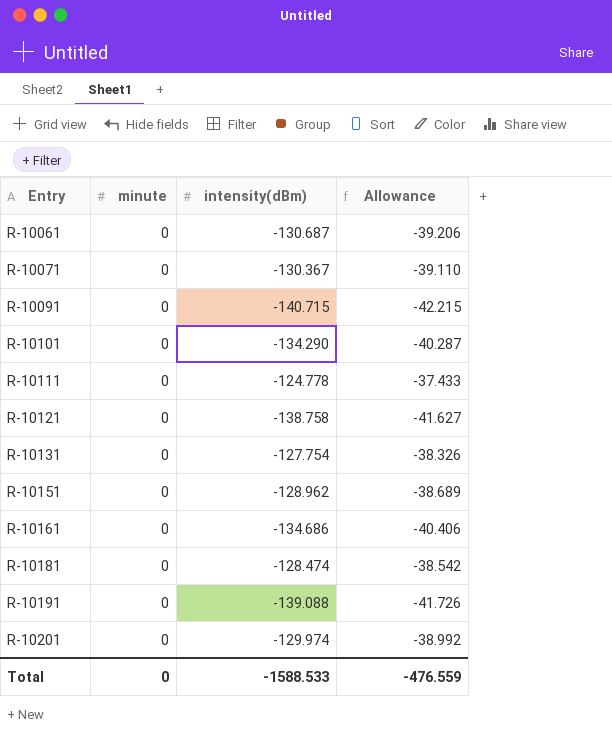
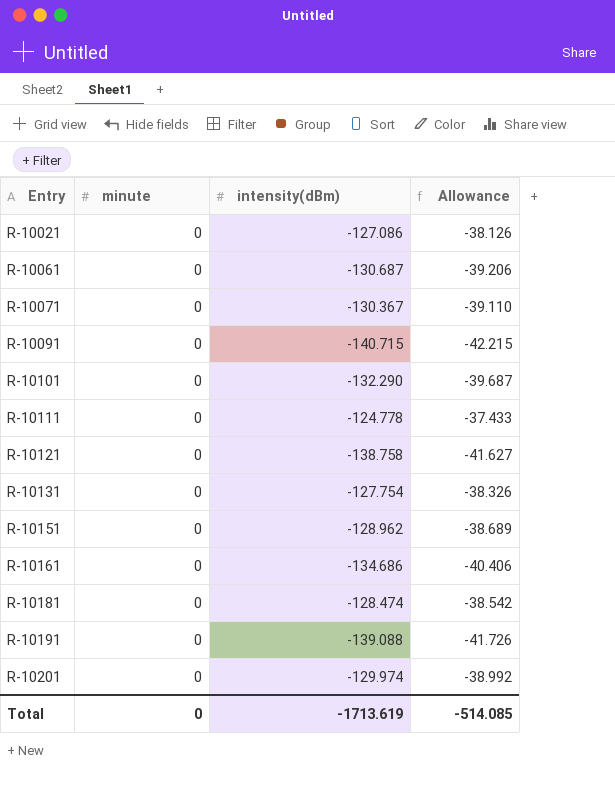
row R-10021: none -> 0 | -127.086 | -38.126
R-10101 | intensity(dBm): -134.290 -> -132.290
R-10101 | Allowance: -40.287 -> -39.687
Total | intensity(dBm): -1588.533 -> -1713.619
Total | Allowance: -476.559 -> -514.085

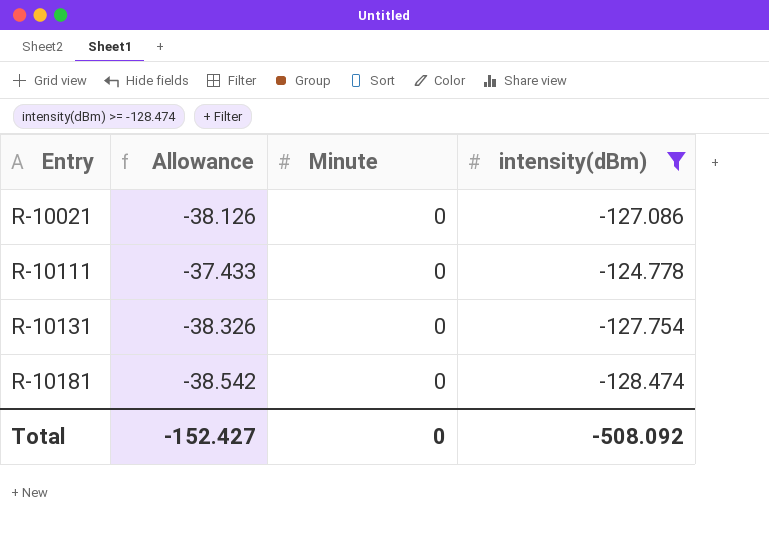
filter: none -> intensity(dBm) >= -128.474
column Allowance | position: 4 -> 2
column name: minute -> Minute
Total | Allowance: -514.085 -> -152.427
Total | intensity(dBm): -1713.619 -> -508.092

